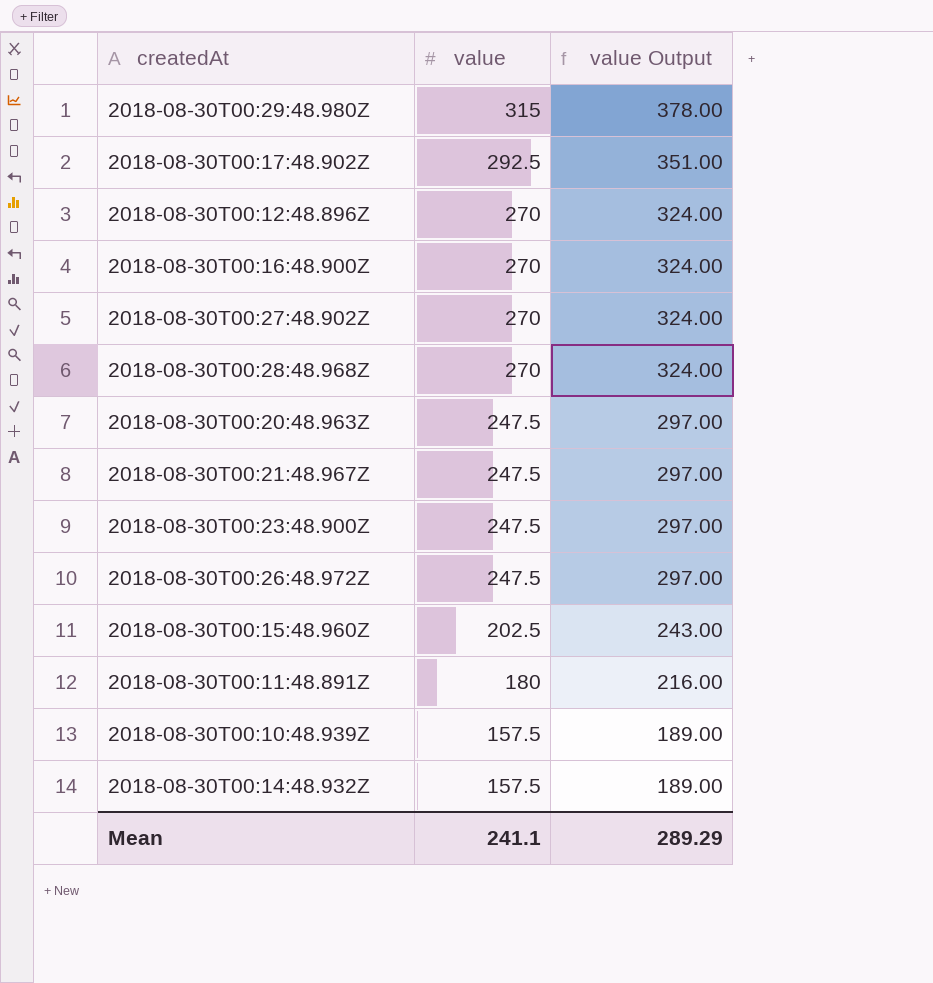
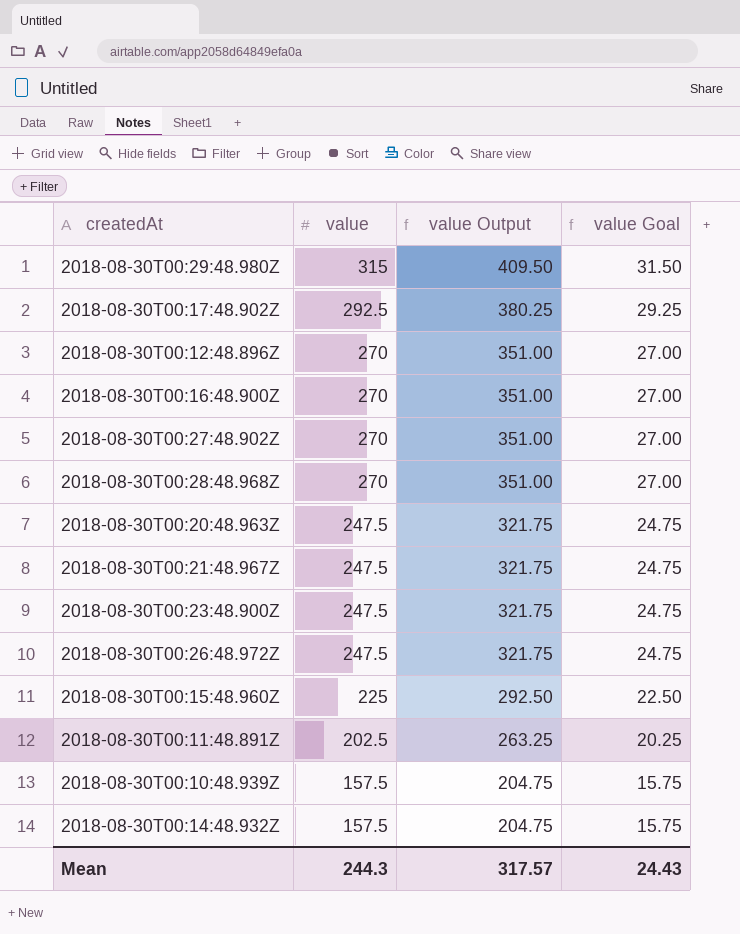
column value Output | formula: [value] * 1.2 -> [value] * 1.3
column value Goal | formula: none -> [value] * 0.1
2018-08-30T00:15:48.960Z | value: 202.5 -> 225
2018-08-30T00:11:48.891Z | value: 180 -> 202.5
Mean | value: 241.1 -> 244.3
Mean | value Output: 289.29 -> 317.57

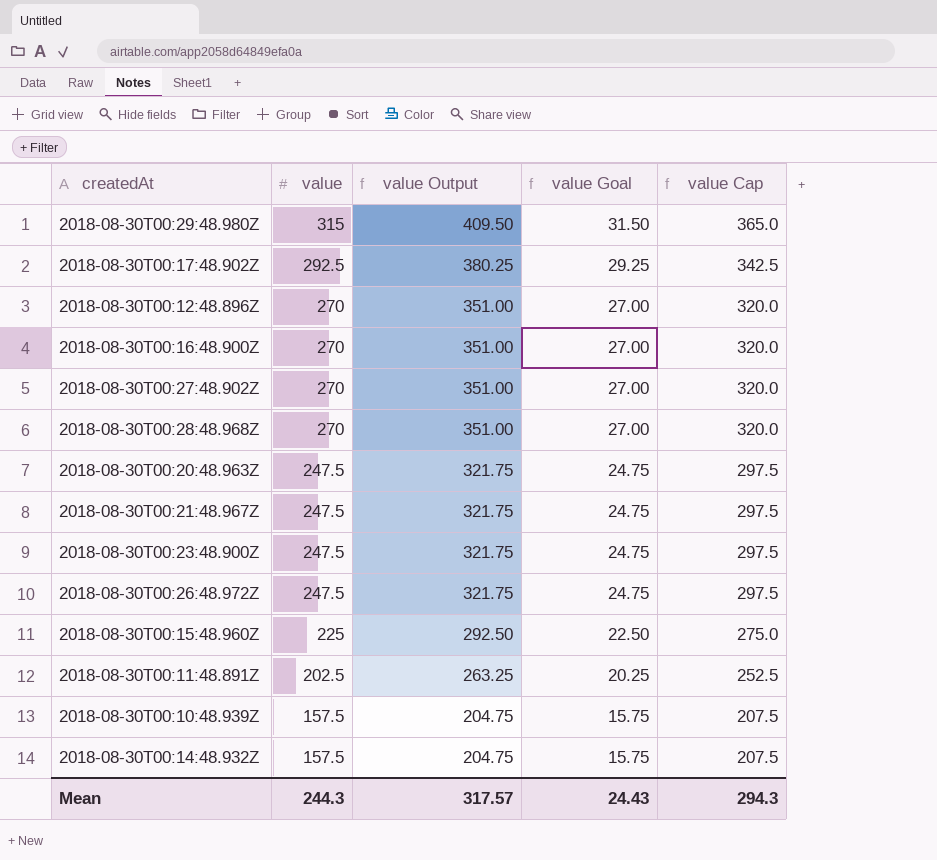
column value Cap | formula: none -> [value] + 50

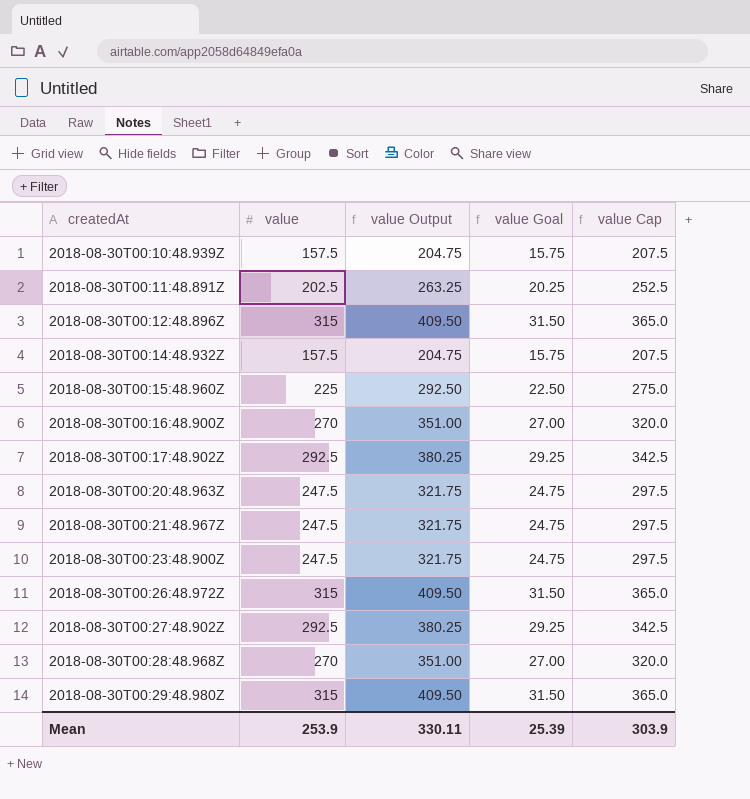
row order: value descending -> createdAt ascending
2018-08-30T00:12:48.896Z | value: 270 -> 315
2018-08-30T00:12:48.896Z | value Output: 351.00 -> 409.50
2018-08-30T00:12:48.896Z | value Goal: 27.00 -> 31.50
2018-08-30T00:12:48.896Z | value Cap: 320.0 -> 365.0
2018-08-30T00:26:48.972Z | value: 247.5 -> 315
2018-08-30T00:26:48.972Z | value Output: 321.75 -> 409.50
2018-08-30T00:26:48.972Z | value Goal: 24.75 -> 31.50
2018-08-30T00:26:48.972Z | value Cap: 297.5 -> 365.0
2018-08-30T00:27:48.902Z | value: 270 -> 292.5
2018-08-30T00:27:48.902Z | value Output: 351.00 -> 380.25
2018-08-30T00:27:48.902Z | value Goal: 27.00 -> 29.25
2018-08-30T00:27:48.902Z | value Cap: 320.0 -> 342.5
Mean | value: 244.3 -> 253.9
Mean | value Output: 317.57 -> 330.11
Mean | value Goal: 24.43 -> 25.39
Mean | value Cap: 294.3 -> 303.9

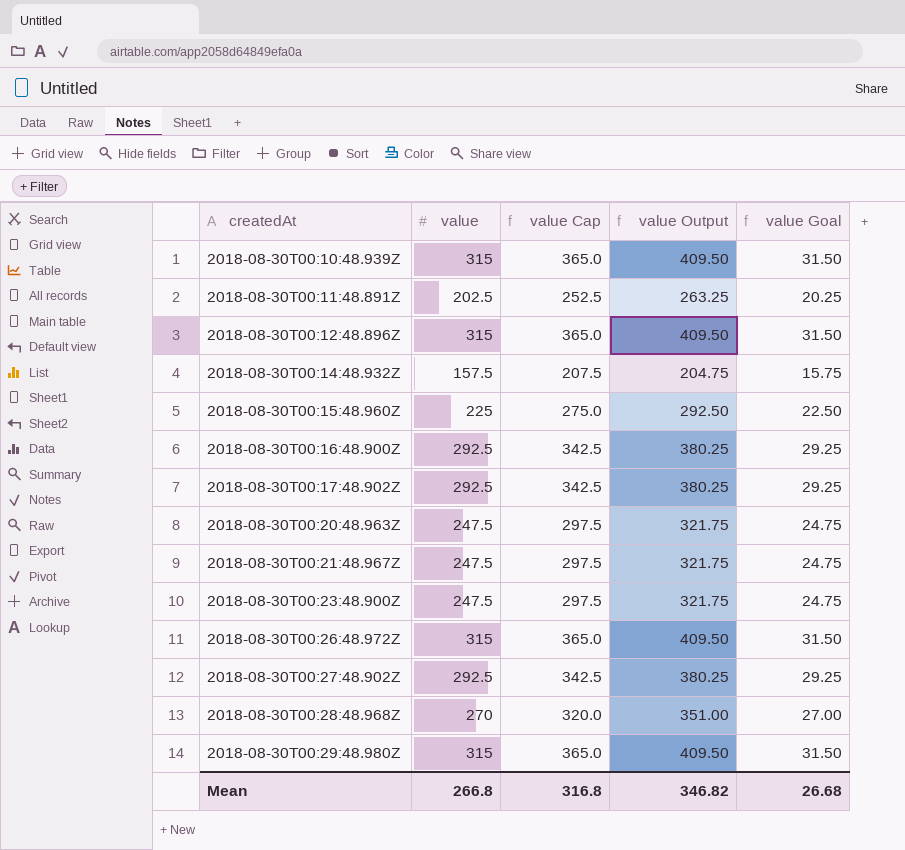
column value Cap | position: 5 -> 3
2018-08-30T00:10:48.939Z | value: 157.5 -> 315
2018-08-30T00:10:48.939Z | value Cap: 207.5 -> 365.0
2018-08-30T00:10:48.939Z | value Output: 204.75 -> 409.50
2018-08-30T00:10:48.939Z | value Goal: 15.75 -> 31.50
2018-08-30T00:16:48.900Z | value: 270 -> 292.5
2018-08-30T00:16:48.900Z | value Cap: 320.0 -> 342.5
2018-08-30T00:16:48.900Z | value Output: 351.00 -> 380.25
2018-08-30T00:16:48.900Z | value Goal: 27.00 -> 29.25
Mean | value: 253.9 -> 266.8
Mean | value Cap: 303.9 -> 316.8
Mean | value Output: 330.11 -> 346.82
Mean | value Goal: 25.39 -> 26.68

